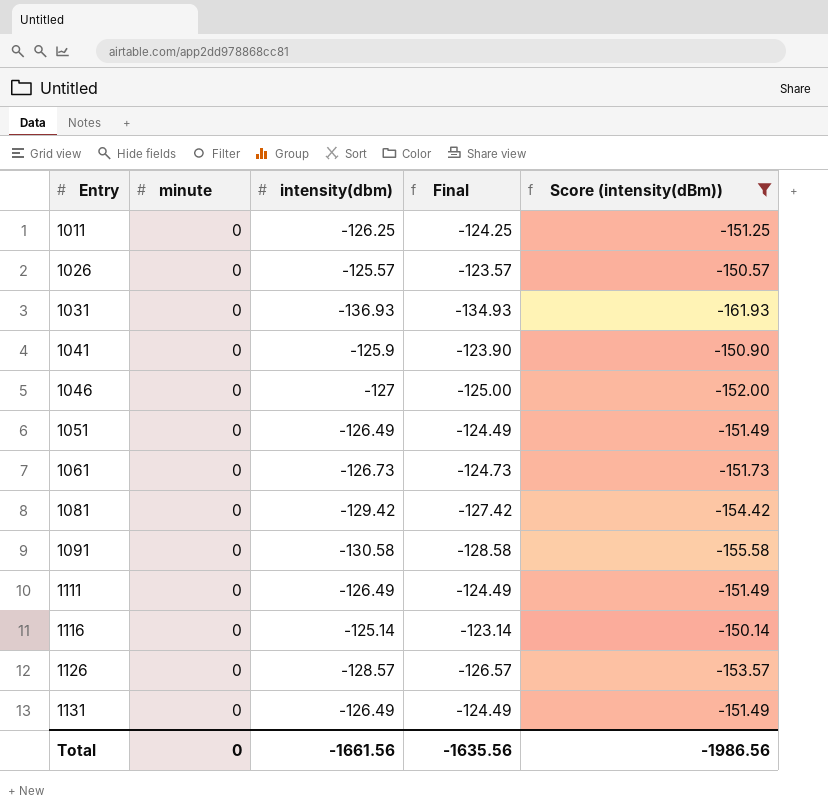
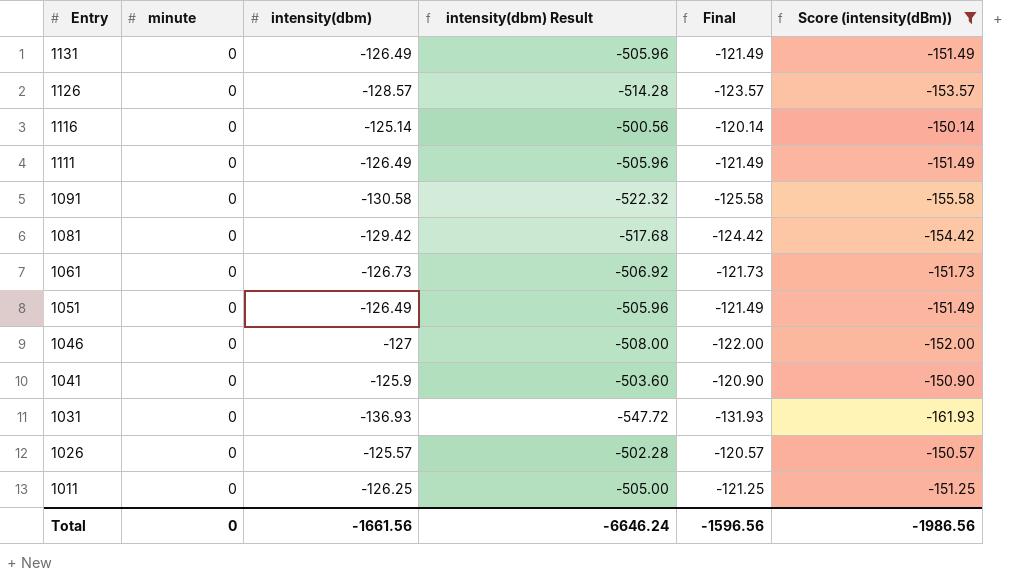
row order: Entry ascending -> Entry descending
column intensity(dbm) Result | formula: none -> [intensity(dbm)] * 4
column Final | formula: [intensity(dbm)] + 2 -> [intensity(dbm)] + 5
Total | Final: -1635.56 -> -1596.56

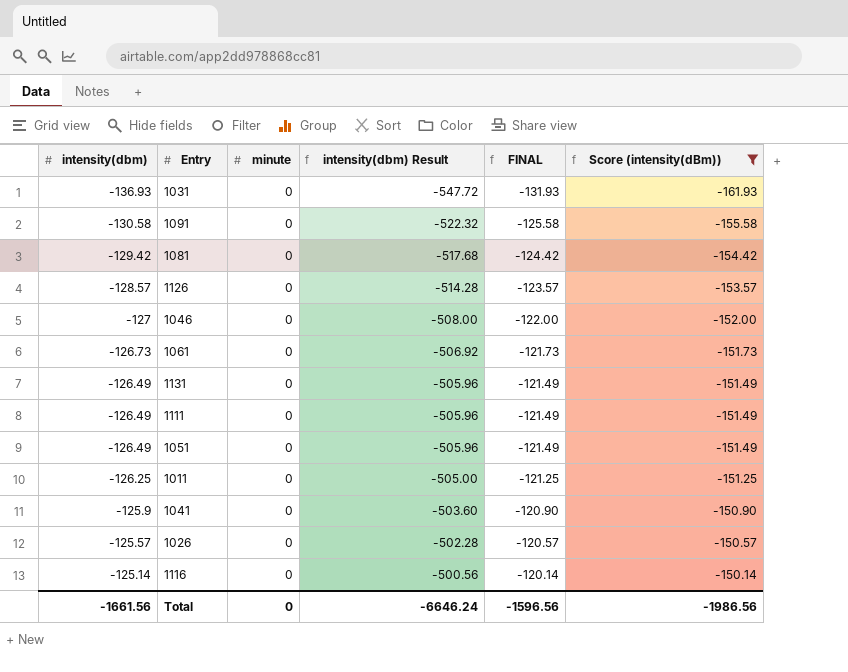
row order: Entry descending -> intensity(dbm) ascending
column intensity(dbm) | position: 3 -> 1
column name: Final -> FINAL

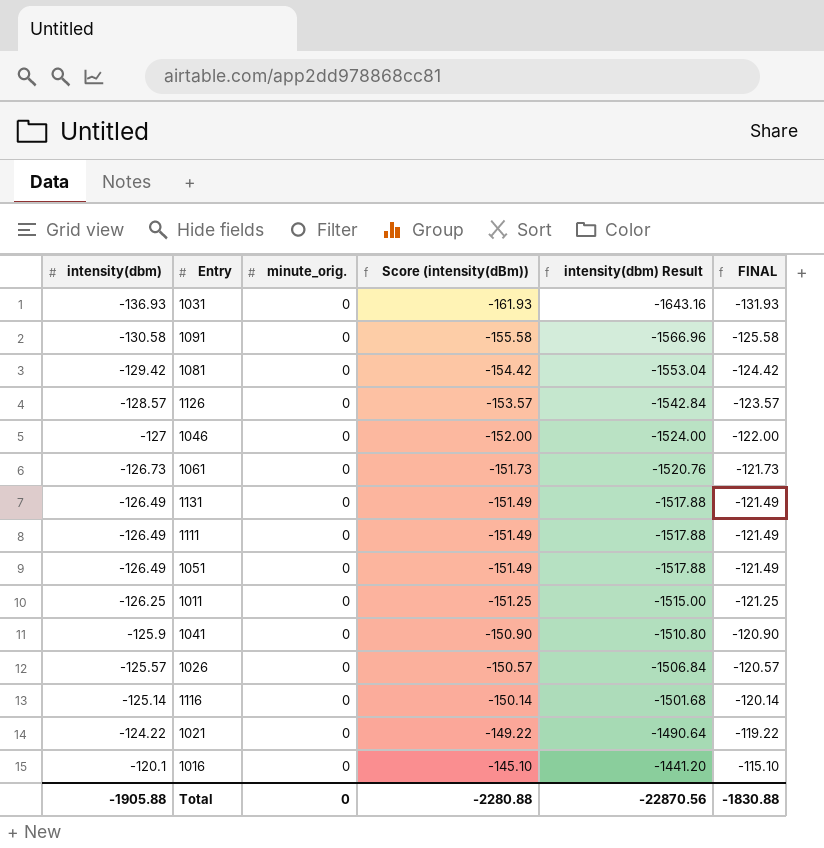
filter: Score (intensity(dBm)) <= -150.14 -> none
column name: minute -> minute_orig.
column Score (intensity(dBm)) | position: 6 -> 4
column intensity(dbm) Result | formula: [intensity(dbm)] * 4 -> [intensity(dbm)] * 12
Total | intensity(dbm): -1661.56 -> -1905.88
Total | Score (intensity(dBm)): -1986.56 -> -2280.88
Total | intensity(dbm) Result: -6646.24 -> -22870.56
Total | FINAL: -1596.56 -> -1830.88

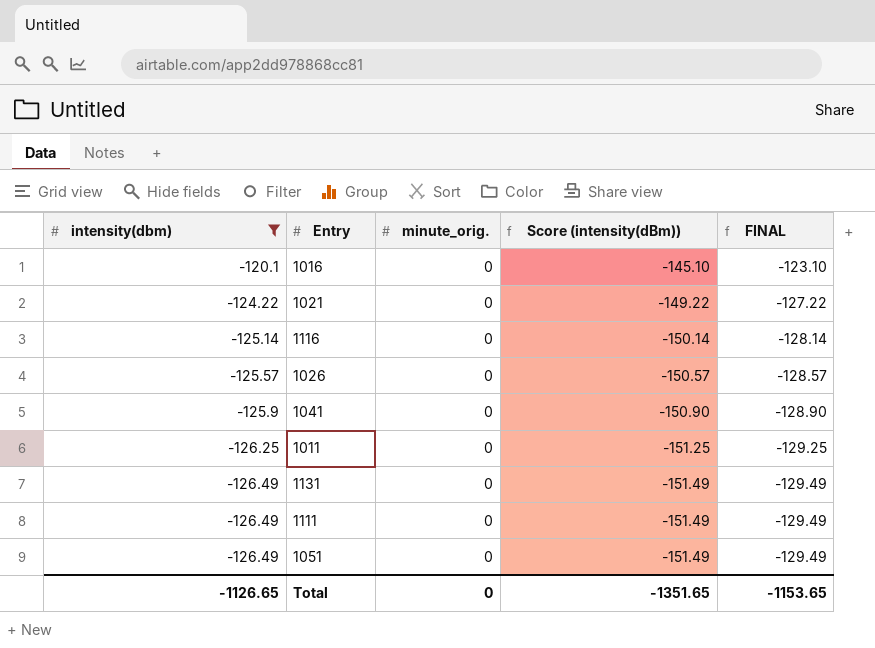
filter: none -> intensity(dbm) >= -126.49
row order: intensity(dbm) ascending -> intensity(dbm) descending
column intensity(dbm) Result | formula: [intensity(dbm)] * 12 -> none
column FINAL | formula: [intensity(dbm)] + 5 -> [intensity(dbm)] - 3
Total | intensity(dbm): -1905.88 -> -1126.65
Total | Score (intensity(dBm)): -2280.88 -> -1351.65
Total | FINAL: -1830.88 -> -1153.65

